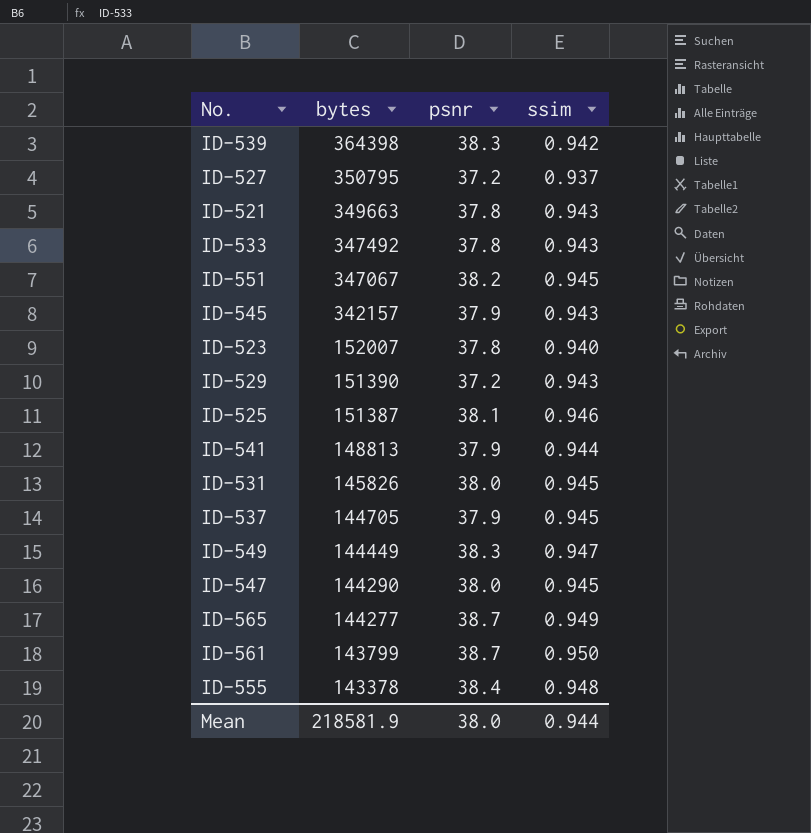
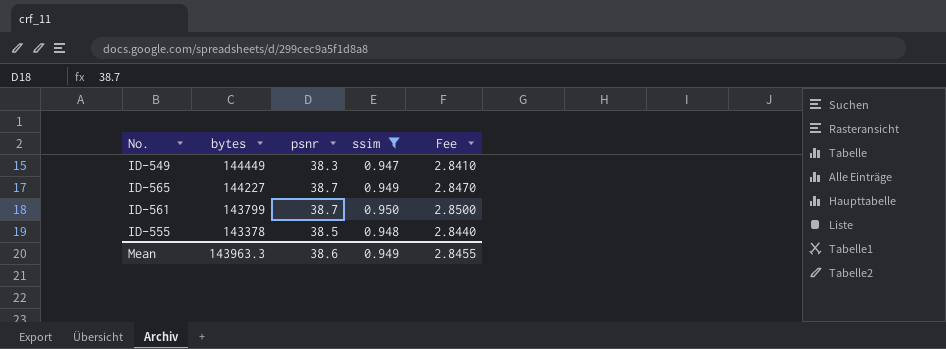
filter: none -> ssim >= 0.947
column Fee | formula: none -> [ssim] * 3
ID-565 | bytes: 144277 -> 144227
ID-555 | psnr: 38.4 -> 38.5
Mean | bytes: 218581.9 -> 143963.3
Mean | psnr: 38.0 -> 38.6
Mean | ssim: 0.944 -> 0.949

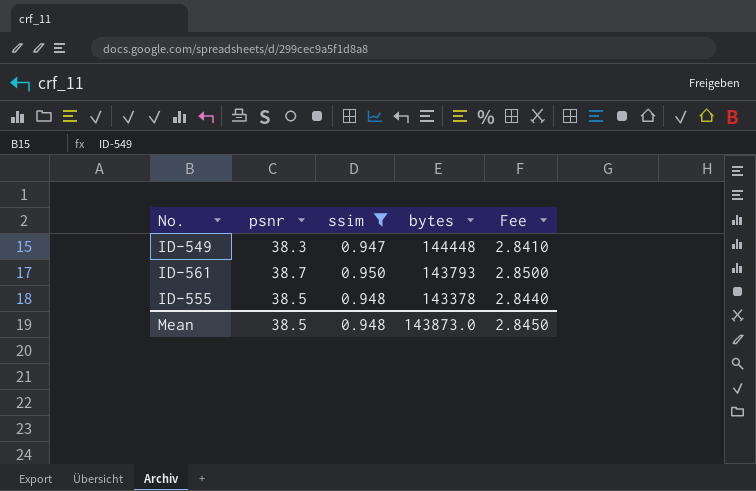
column bytes | position: 2 -> 4
row ID-565: 144227 | 38.7 | 0.949 | 2.8470 -> none
ID-549 | bytes: 144449 -> 144448
ID-561 | bytes: 143799 -> 143793
Mean | psnr: 38.6 -> 38.5
Mean | ssim: 0.949 -> 0.948
Mean | bytes: 143963.3 -> 143873.0
Mean | Fee: 2.8455 -> 2.8450

